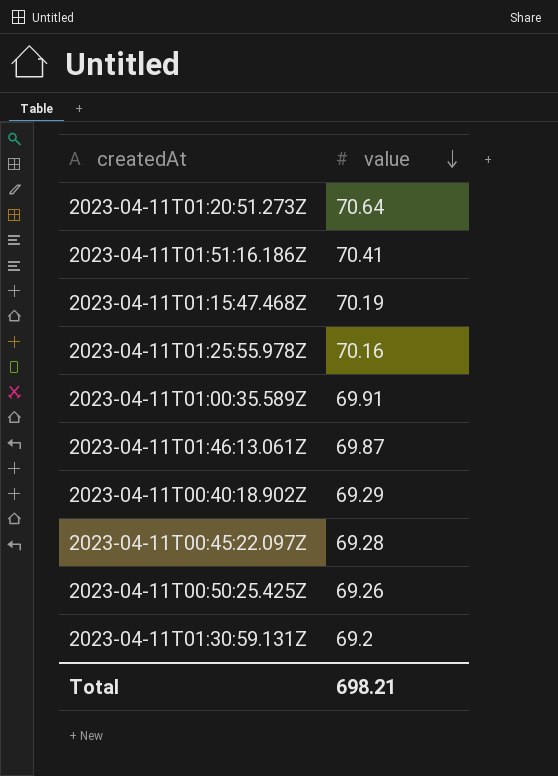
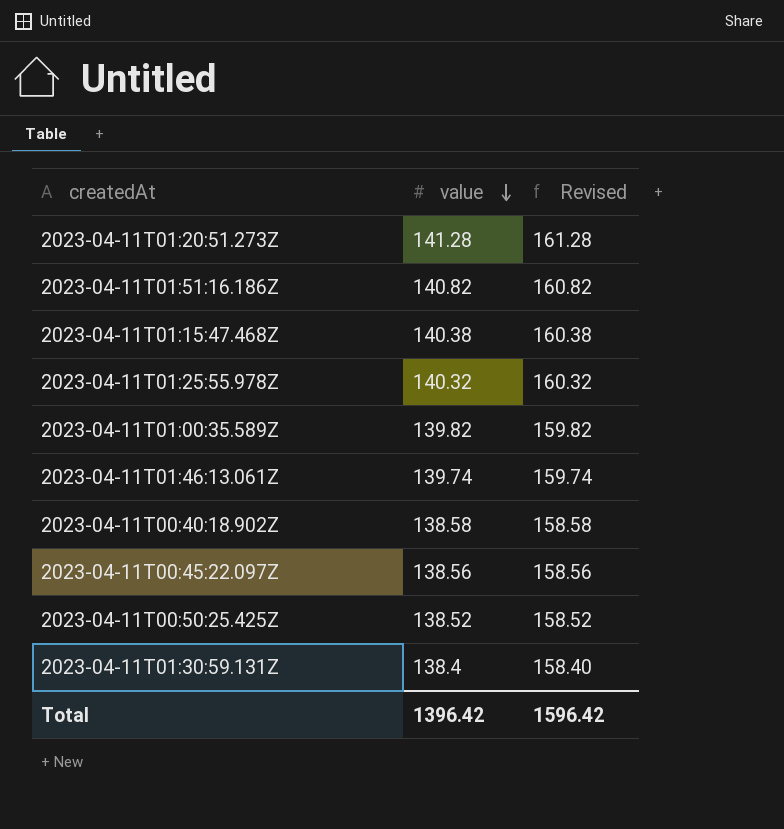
column Revised | formula: none -> [value] + 20
2023-04-11T01:20:51.273Z | value: 70.64 -> 141.28
2023-04-11T01:51:16.186Z | value: 70.41 -> 140.82
2023-04-11T01:15:47.468Z | value: 70.19 -> 140.38
2023-04-11T01:25:55.978Z | value: 70.16 -> 140.32
2023-04-11T01:00:35.589Z | value: 69.91 -> 139.82
2023-04-11T01:46:13.061Z | value: 69.87 -> 139.74
2023-04-11T00:40:18.902Z | value: 69.29 -> 138.58
2023-04-11T00:45:22.097Z | value: 69.28 -> 138.56
2023-04-11T00:50:25.425Z | value: 69.26 -> 138.52
2023-04-11T01:30:59.131Z | value: 69.2 -> 138.4
Total | value: 698.21 -> 1396.42

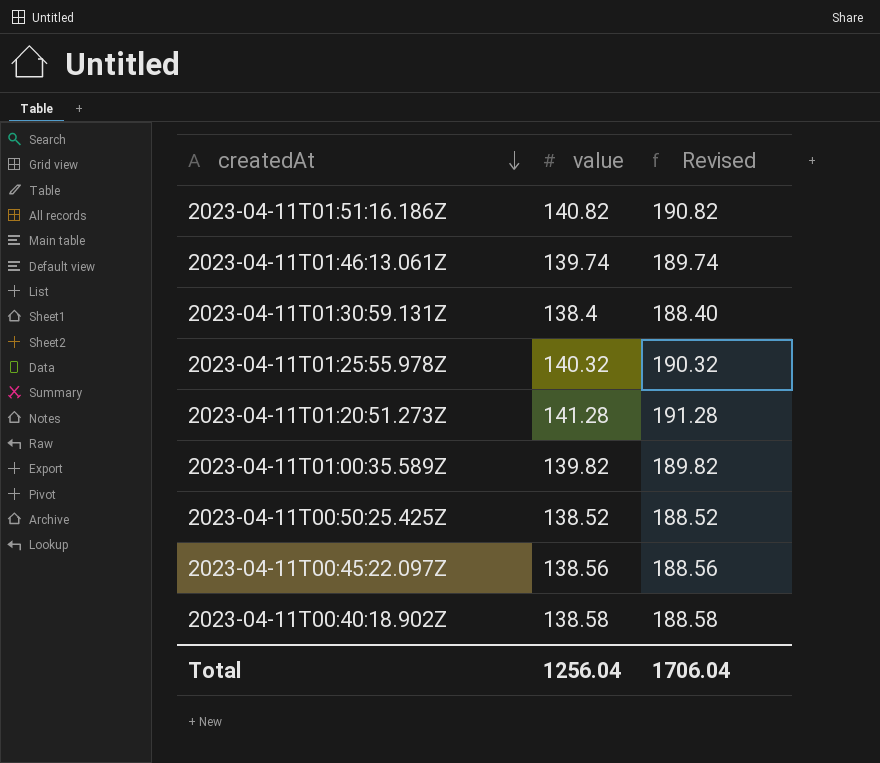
row order: value descending -> createdAt descending
column Revised | formula: [value] + 20 -> [value] + 50
row 2023-04-11T01:15:47.468Z: 140.38 | 160.38 -> none
Total | value: 1396.42 -> 1256.04
Total | Revised: 1596.42 -> 1706.04

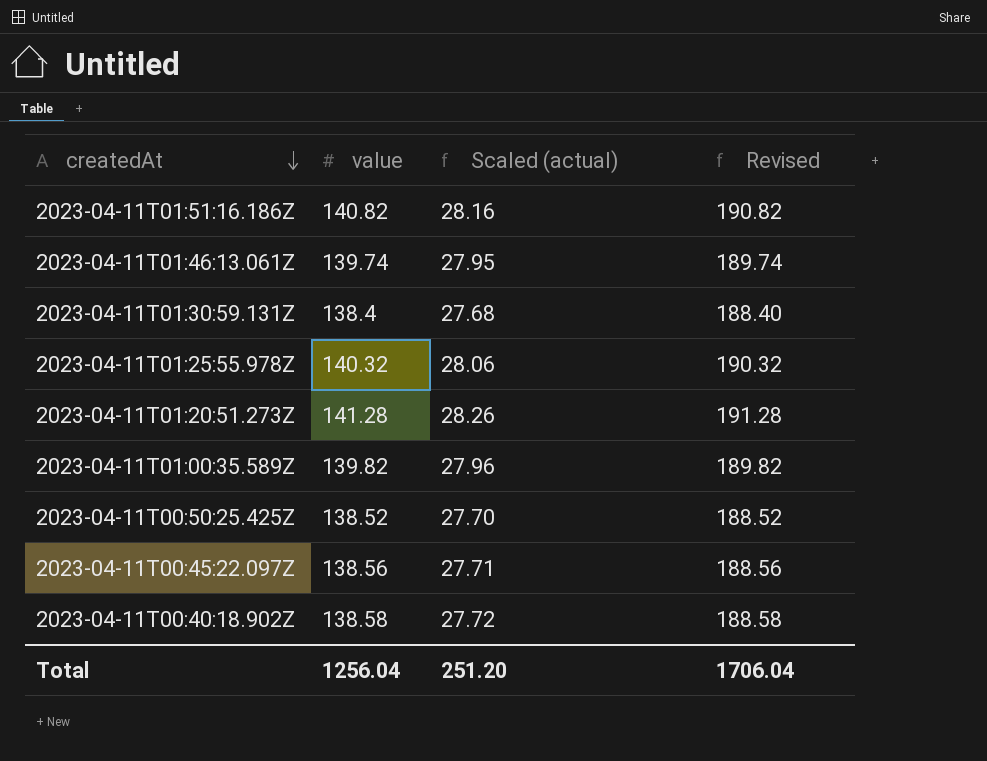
column Scaled (actual) | formula: none -> [value] * 0.2

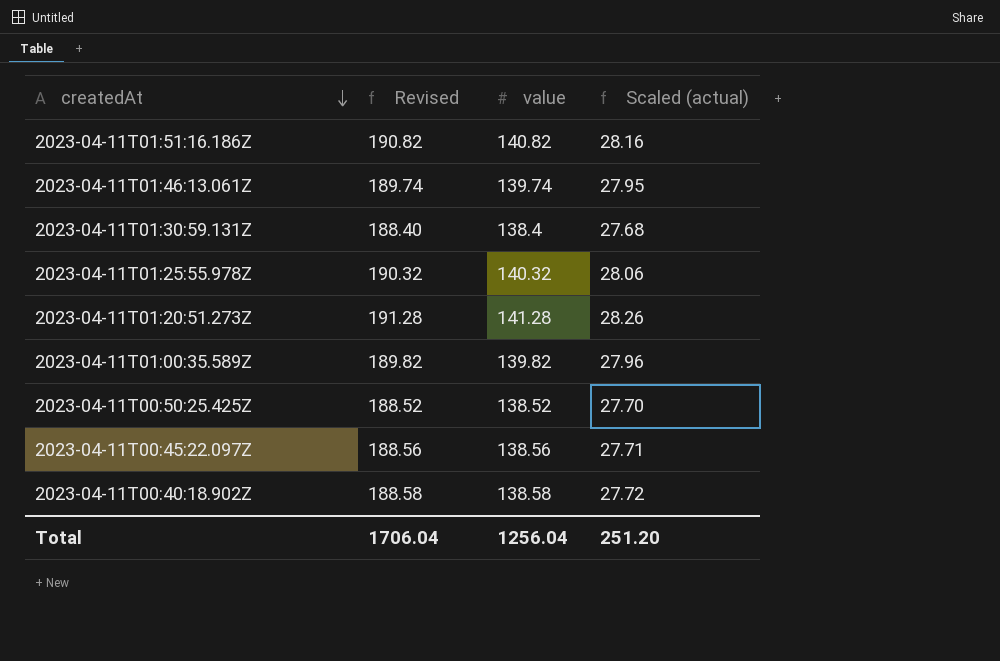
column Revised | position: 4 -> 2

